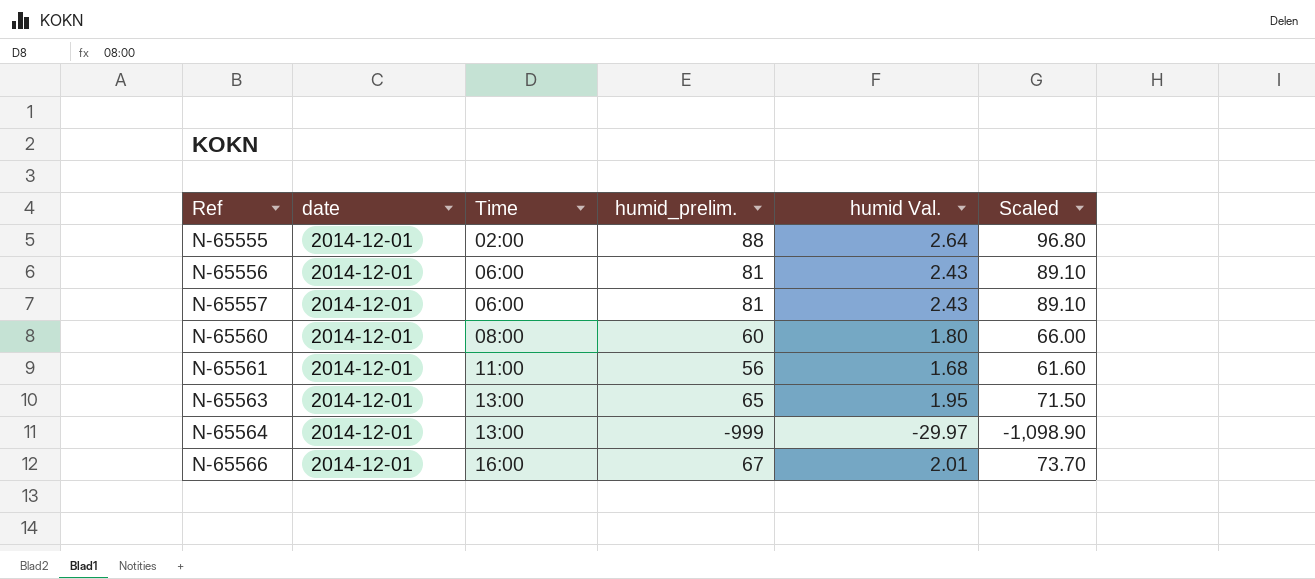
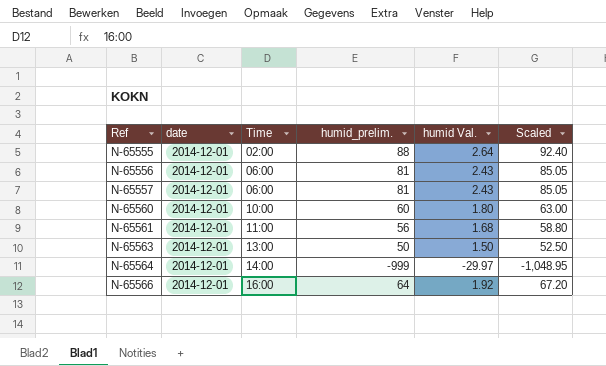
column Scaled | formula: [humid_prelim.] * 1.1 -> [humid_prelim.] * 1.05
N-65560 | Time: 08:00 -> 10:00
N-65563 | humid_prelim.: 65 -> 50
N-65563 | humid Val.: 1.95 -> 1.50
N-65564 | Time: 13:00 -> 14:00
N-65566 | humid_prelim.: 67 -> 64
N-65566 | humid Val.: 2.01 -> 1.92

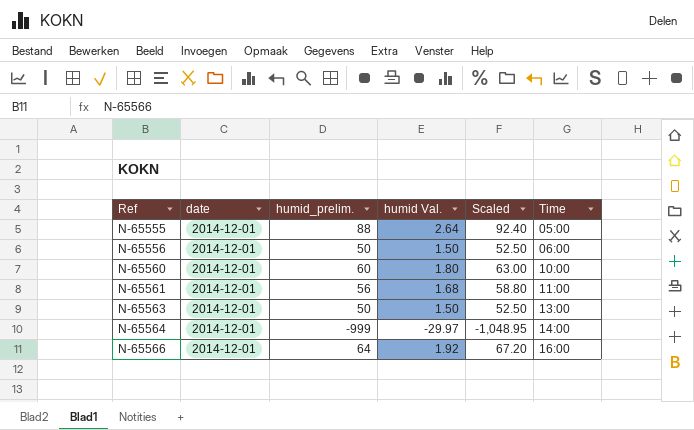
column Time | position: 3 -> 6
row N-65557: 2014-12-01 | 06:00 | 81 | 2.43 | 85.05 -> none
N-65555 | Time: 02:00 -> 05:00
N-65556 | humid_prelim.: 81 -> 50
N-65556 | humid Val.: 2.43 -> 1.50
N-65556 | Scaled: 85.05 -> 52.50

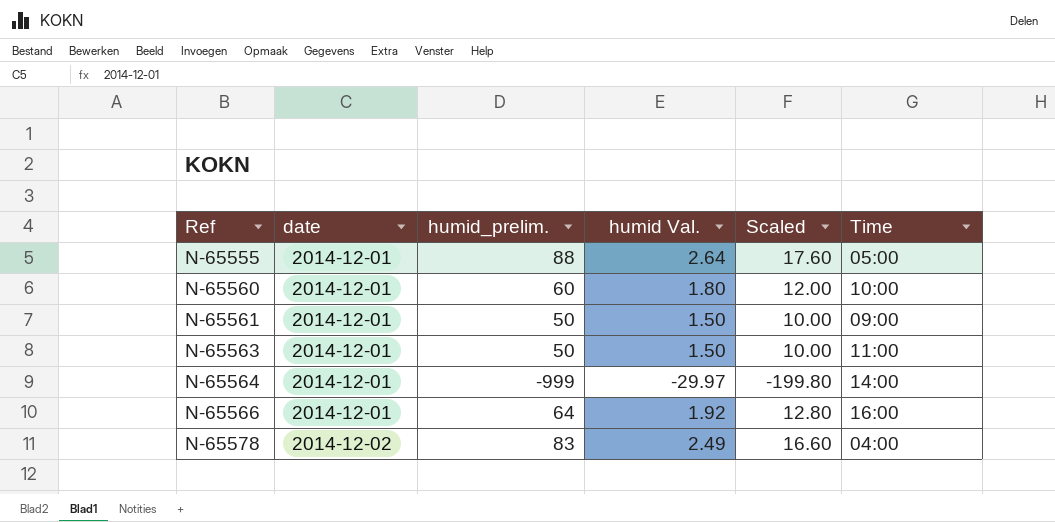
column Scaled | formula: [humid_prelim.] * 1.05 -> [humid_prelim.] * 0.2
row N-65556: 2014-12-01 | 50 | 1.50 | 52.50 | 06:00 -> none
N-65561 | humid_prelim.: 56 -> 50
N-65561 | humid Val.: 1.68 -> 1.50
N-65561 | Time: 11:00 -> 09:00
N-65563 | Time: 13:00 -> 11:00
row N-65578: none -> 2014-12-02 | 83 | 2.49 | 16.60 | 04:00

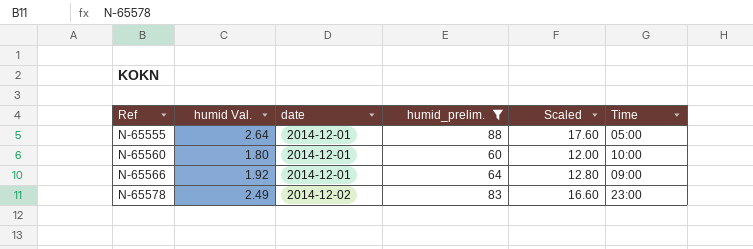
filter: none -> humid_prelim. >= 60
column humid Val. | position: 4 -> 2
N-65566 | Time: 16:00 -> 09:00
N-65578 | Time: 04:00 -> 23:00

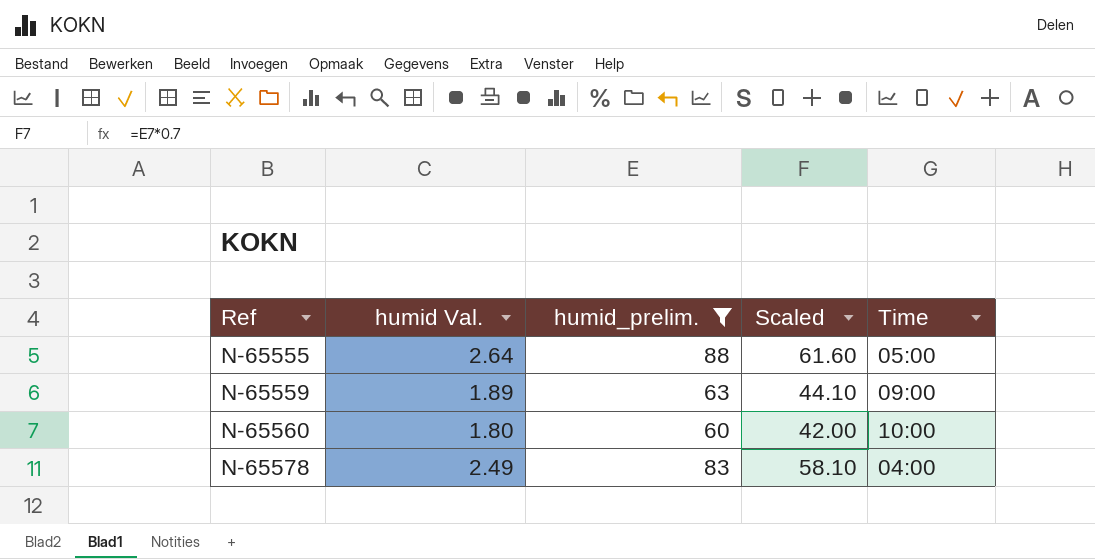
column date | position: 3 -> none
column Scaled | formula: [humid_prelim.] * 0.2 -> [humid_prelim.] * 0.7
row N-65566: 1.92 | 2014-12-01 | 64 | 12.80 | 09:00 -> none
row N-65559: none -> 1.89 | 63 | 44.10 | 09:00
N-65578 | Time: 23:00 -> 04:00

